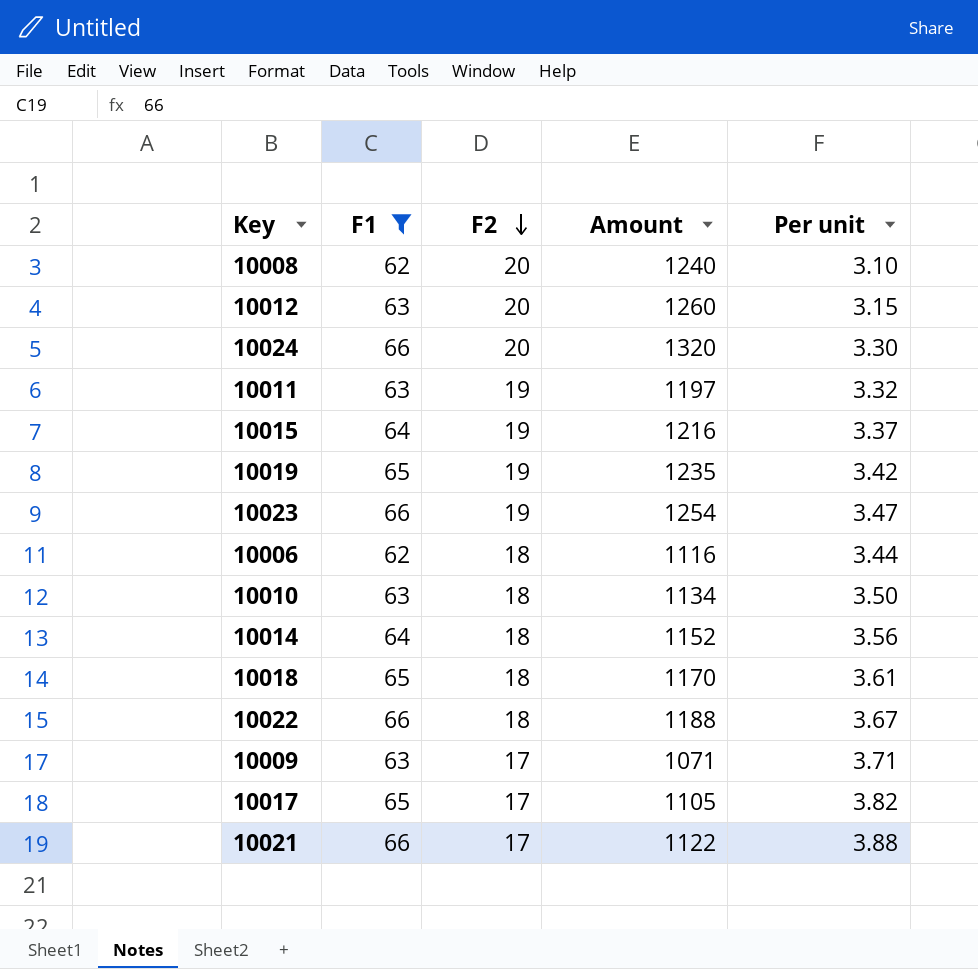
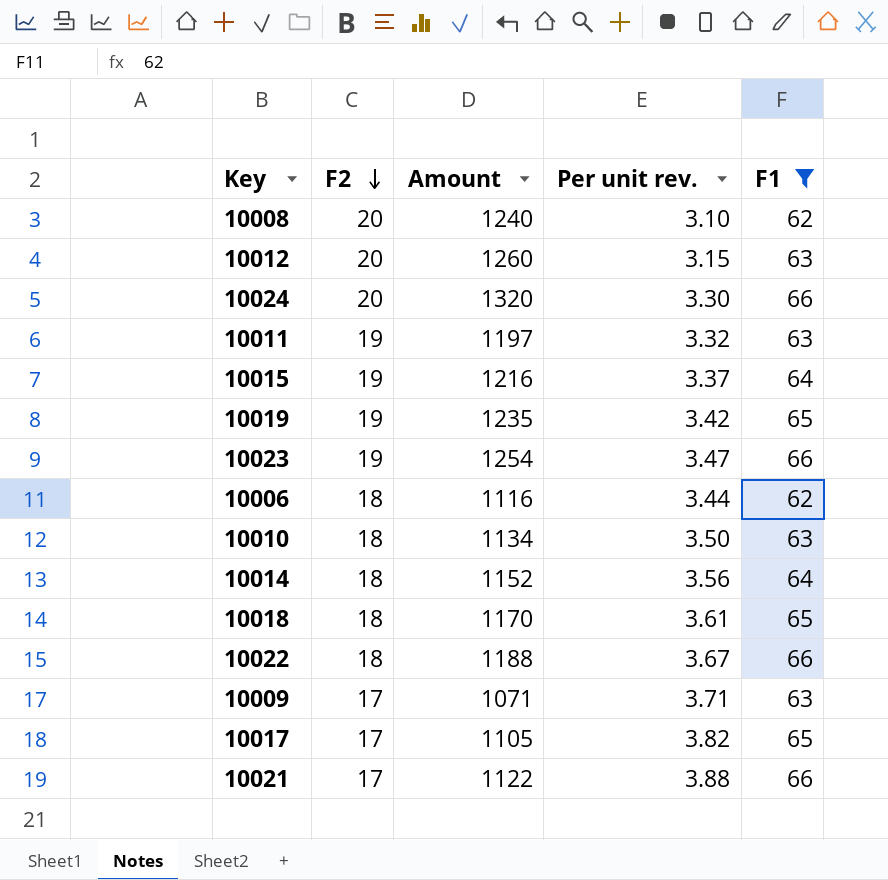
column name: Per unit -> Per unit rev.
column F1 | position: 2 -> 5

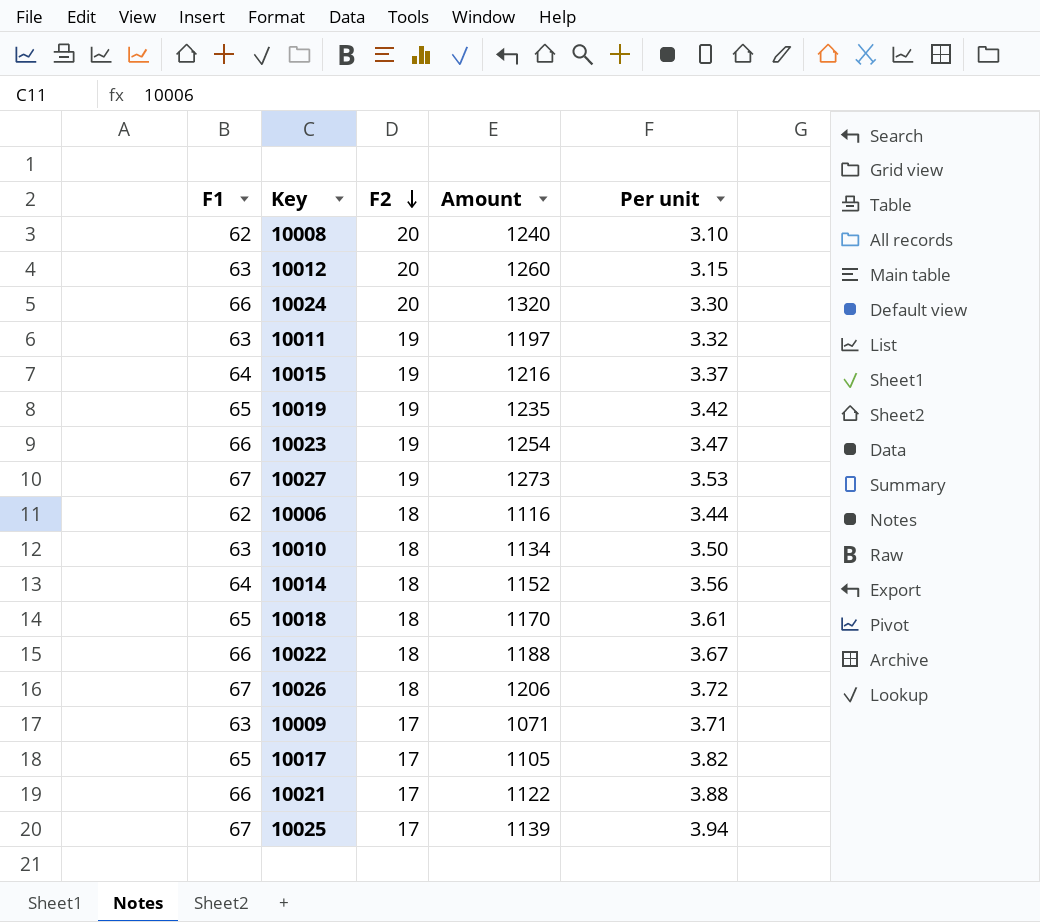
filter: F1 != 67 -> none
column F1 | position: 5 -> 1
column name: Per unit rev. -> Per unit

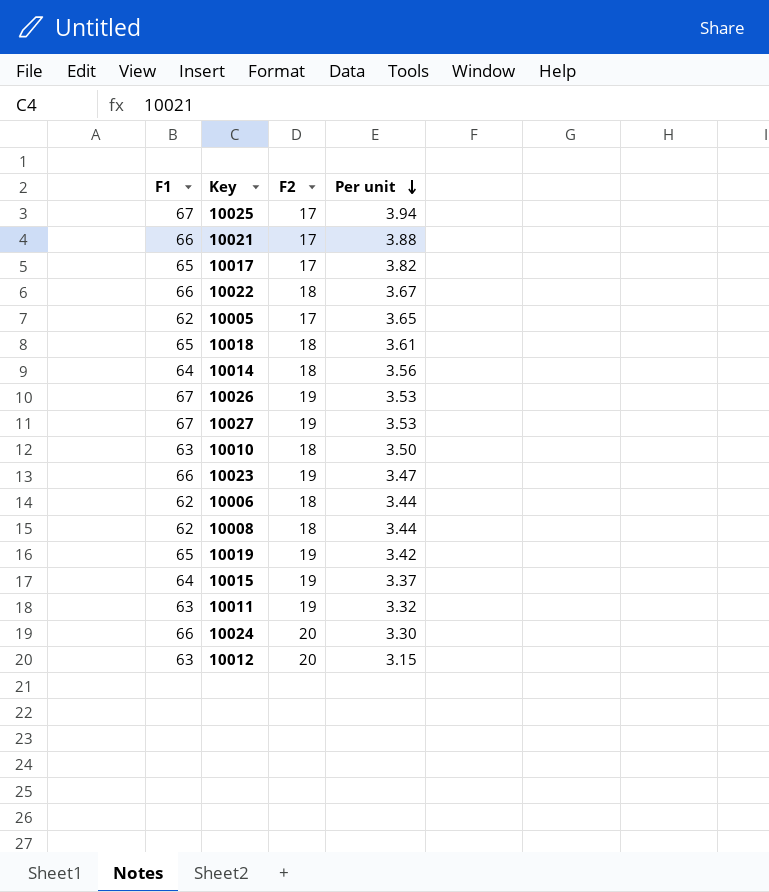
row order: F2 descending -> Per unit descending
column Amount | formula: [F1] * [F2] -> none
row 10009: 63 | 17 | 1071 | 3.71 -> none
row 10005: none -> 62 | 17 | 3.65
10026 | F2: 18 -> 19
10026 | Per unit: 3.72 -> 3.53
10008 | F2: 20 -> 18
10008 | Per unit: 3.10 -> 3.44

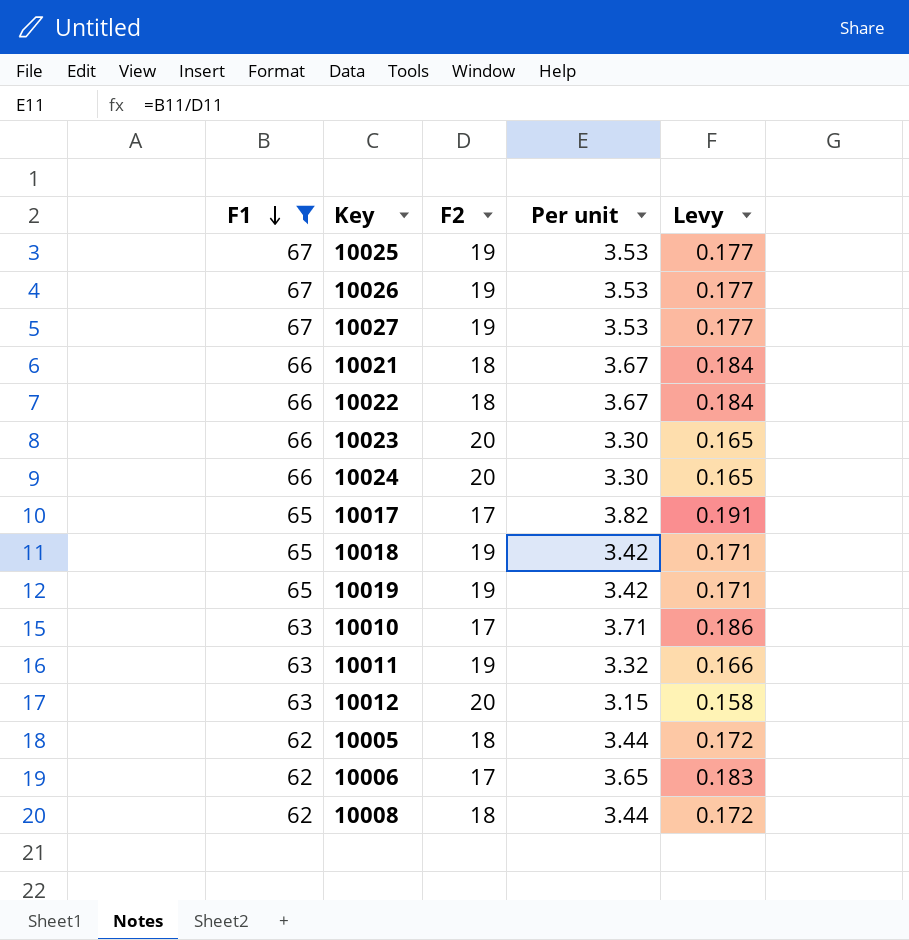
filter: none -> F1 != 64
row order: Per unit descending -> F1 descending
column Levy | formula: none -> [Per unit] * 0.05
10025 | F2: 17 -> 19
10025 | Per unit: 3.94 -> 3.53
10021 | F2: 17 -> 18
10021 | Per unit: 3.88 -> 3.67
10023 | F2: 19 -> 20
10023 | Per unit: 3.47 -> 3.30
10018 | F2: 18 -> 19
10018 | Per unit: 3.61 -> 3.42
10010 | F2: 18 -> 17
10010 | Per unit: 3.50 -> 3.71
10005 | F2: 17 -> 18
10005 | Per unit: 3.65 -> 3.44
10006 | F2: 18 -> 17
10006 | Per unit: 3.44 -> 3.65

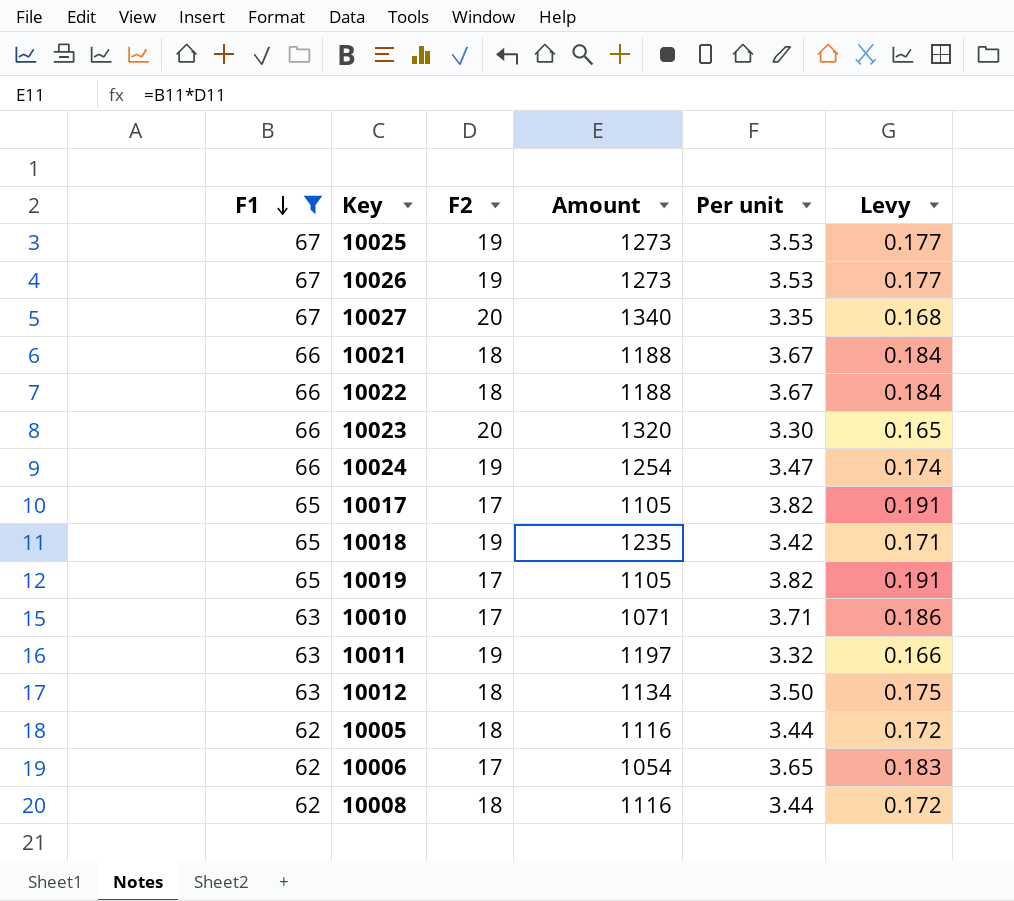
column Amount | formula: none -> [F1] * [F2]
10027 | F2: 19 -> 20
10027 | Per unit: 3.53 -> 3.35
10027 | Levy: 0.177 -> 0.168
10024 | F2: 20 -> 19
10024 | Per unit: 3.30 -> 3.47
10024 | Levy: 0.165 -> 0.174
10019 | F2: 19 -> 17
10019 | Per unit: 3.42 -> 3.82
10019 | Levy: 0.171 -> 0.191
10012 | F2: 20 -> 18
10012 | Per unit: 3.15 -> 3.50
10012 | Levy: 0.158 -> 0.175

